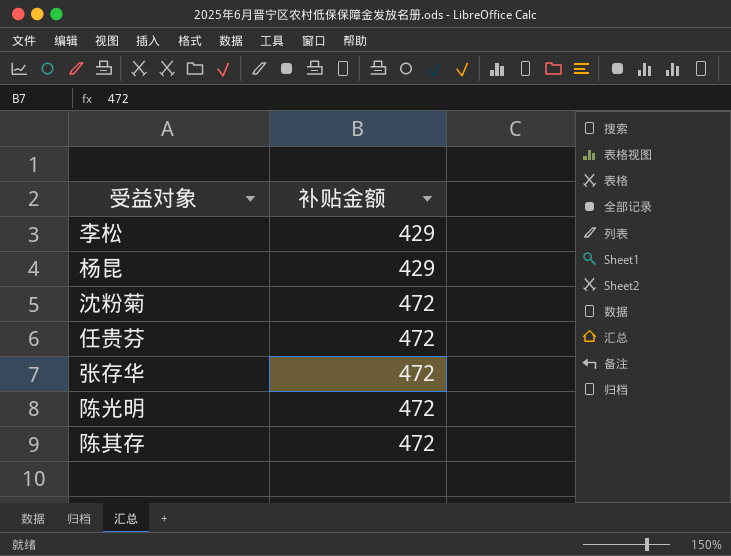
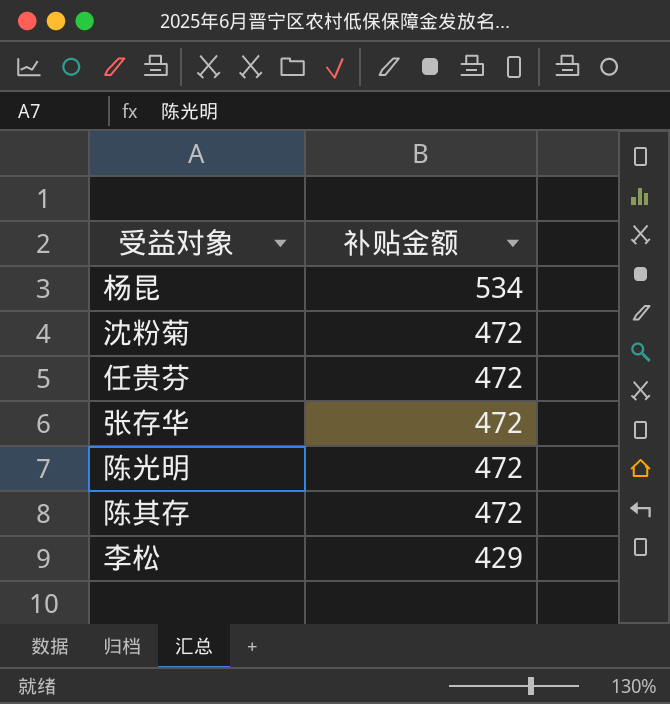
row order: 补贴金额 ascending -> 补贴金额 descending
杨昆 | 补贴金额: 429 -> 534

